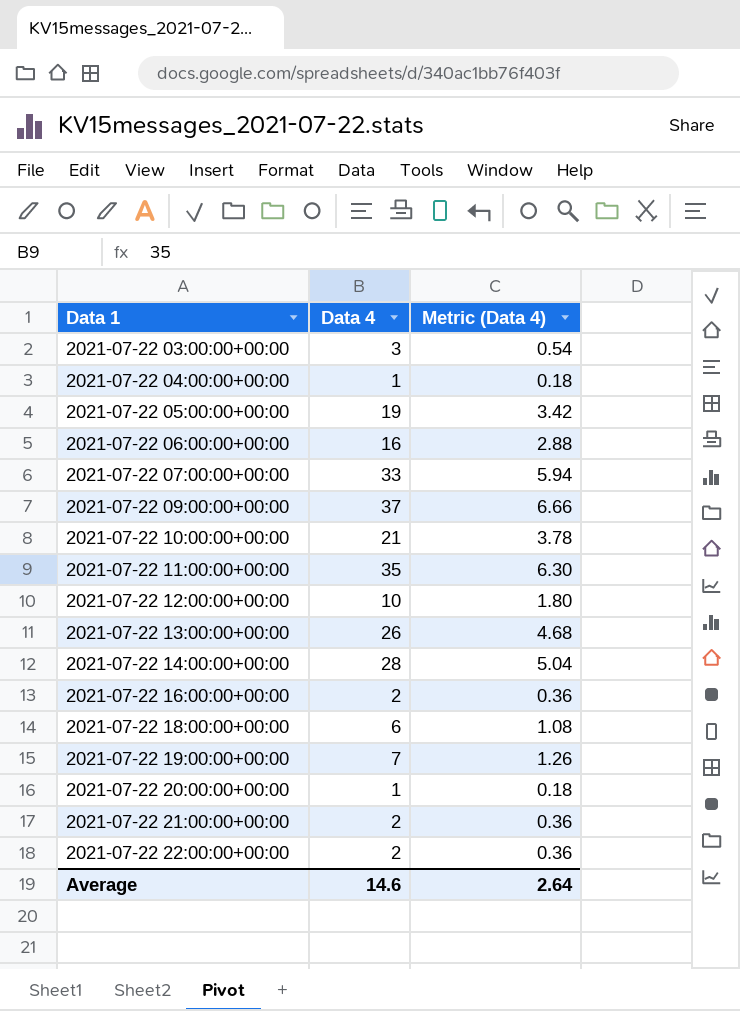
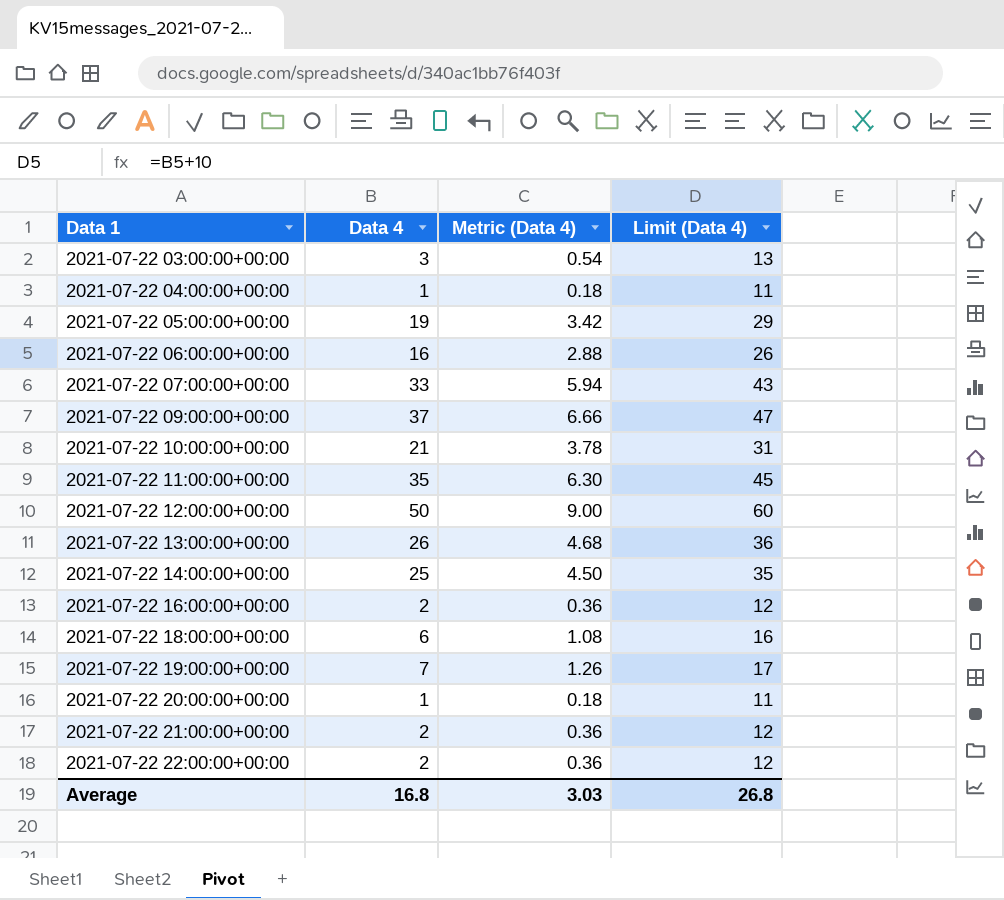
column Limit (Data 4) | formula: none -> [Data 4] + 10
2021-07-22 12:00:00+00:00 | Data 4: 10 -> 50
2021-07-22 12:00:00+00:00 | Metric (Data 4): 1.80 -> 9.00
2021-07-22 14:00:00+00:00 | Data 4: 28 -> 25
2021-07-22 14:00:00+00:00 | Metric (Data 4): 5.04 -> 4.50
Average | Data 4: 14.6 -> 16.8
Average | Metric (Data 4): 2.64 -> 3.03

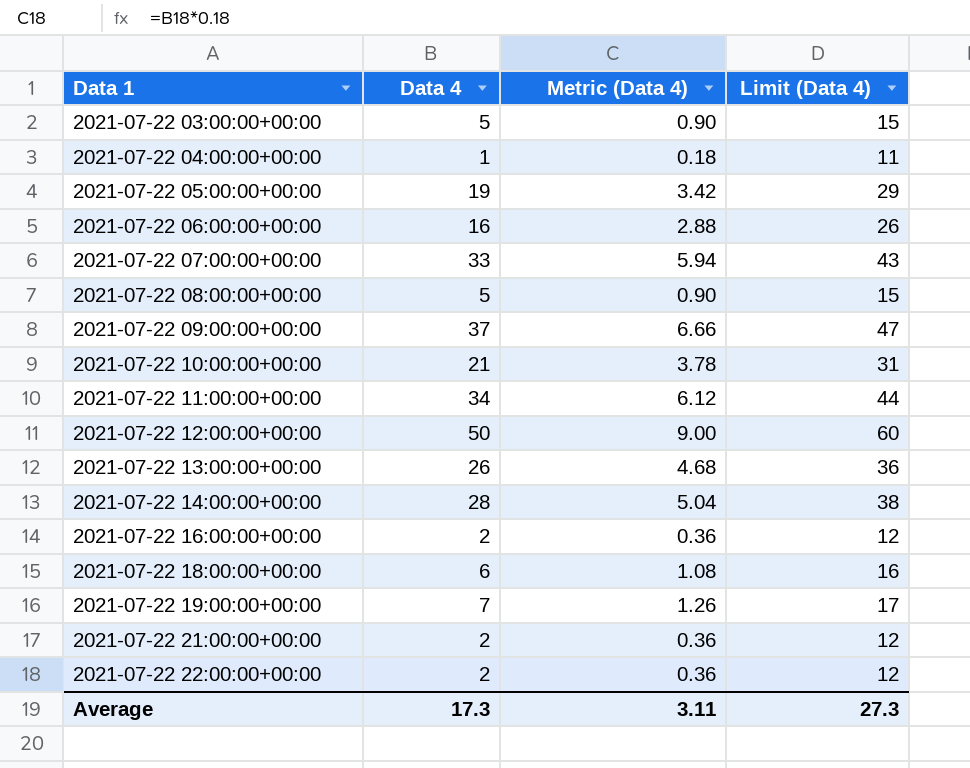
row 2021-07-22 20:00:00+00:00: 1 | 0.18 | 11 -> none
2021-07-22 03:00:00+00:00 | Data 4: 3 -> 5
2021-07-22 03:00:00+00:00 | Metric (Data 4): 0.54 -> 0.90
2021-07-22 03:00:00+00:00 | Limit (Data 4): 13 -> 15
row 2021-07-22 08:00:00+00:00: none -> 5 | 0.90 | 15
2021-07-22 11:00:00+00:00 | Data 4: 35 -> 34
2021-07-22 11:00:00+00:00 | Metric (Data 4): 6.30 -> 6.12
2021-07-22 11:00:00+00:00 | Limit (Data 4): 45 -> 44
2021-07-22 14:00:00+00:00 | Data 4: 25 -> 28
2021-07-22 14:00:00+00:00 | Metric (Data 4): 4.50 -> 5.04
2021-07-22 14:00:00+00:00 | Limit (Data 4): 35 -> 38
Average | Data 4: 16.8 -> 17.3
Average | Metric (Data 4): 3.03 -> 3.11
Average | Limit (Data 4): 26.8 -> 27.3

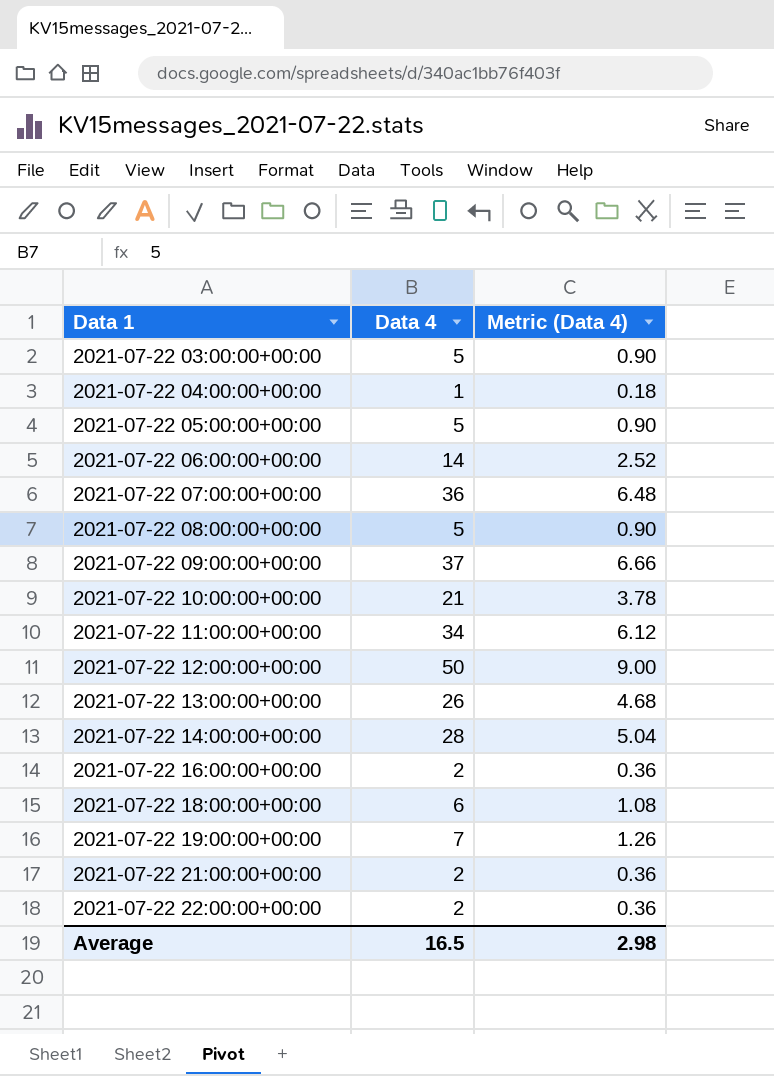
column Limit (Data 4) | formula: [Data 4] + 10 -> none
2021-07-22 05:00:00+00:00 | Data 4: 19 -> 5
2021-07-22 05:00:00+00:00 | Metric (Data 4): 3.42 -> 0.90
2021-07-22 06:00:00+00:00 | Data 4: 16 -> 14
2021-07-22 06:00:00+00:00 | Metric (Data 4): 2.88 -> 2.52
2021-07-22 07:00:00+00:00 | Data 4: 33 -> 36
2021-07-22 07:00:00+00:00 | Metric (Data 4): 5.94 -> 6.48
Average | Data 4: 17.3 -> 16.5
Average | Metric (Data 4): 3.11 -> 2.98

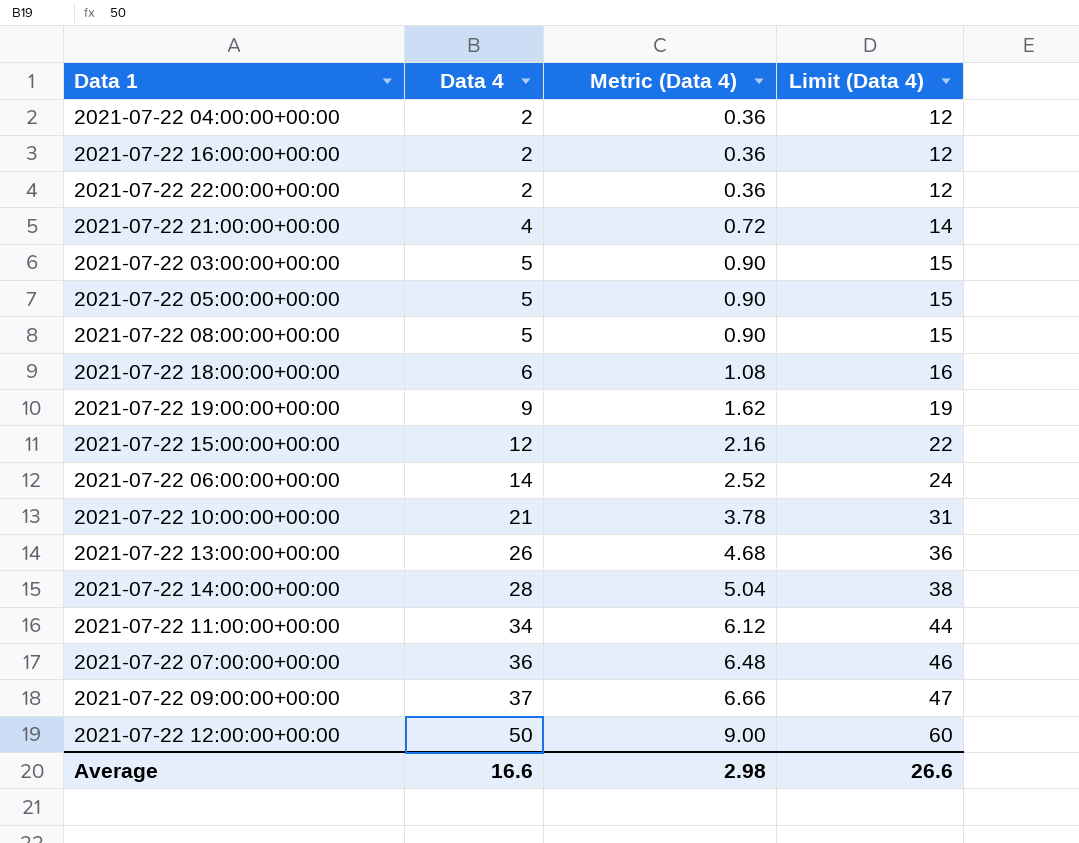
row order: Data 1 ascending -> Data 4 ascending
column Limit (Data 4) | formula: none -> [Data 4] + 10
2021-07-22 04:00:00+00:00 | Data 4: 1 -> 2
2021-07-22 04:00:00+00:00 | Metric (Data 4): 0.18 -> 0.36
2021-07-22 21:00:00+00:00 | Data 4: 2 -> 4
2021-07-22 21:00:00+00:00 | Metric (Data 4): 0.36 -> 0.72
2021-07-22 19:00:00+00:00 | Data 4: 7 -> 9
2021-07-22 19:00:00+00:00 | Metric (Data 4): 1.26 -> 1.62
row 2021-07-22 15:00:00+00:00: none -> 12 | 2.16 | 22
Average | Data 4: 16.5 -> 16.6

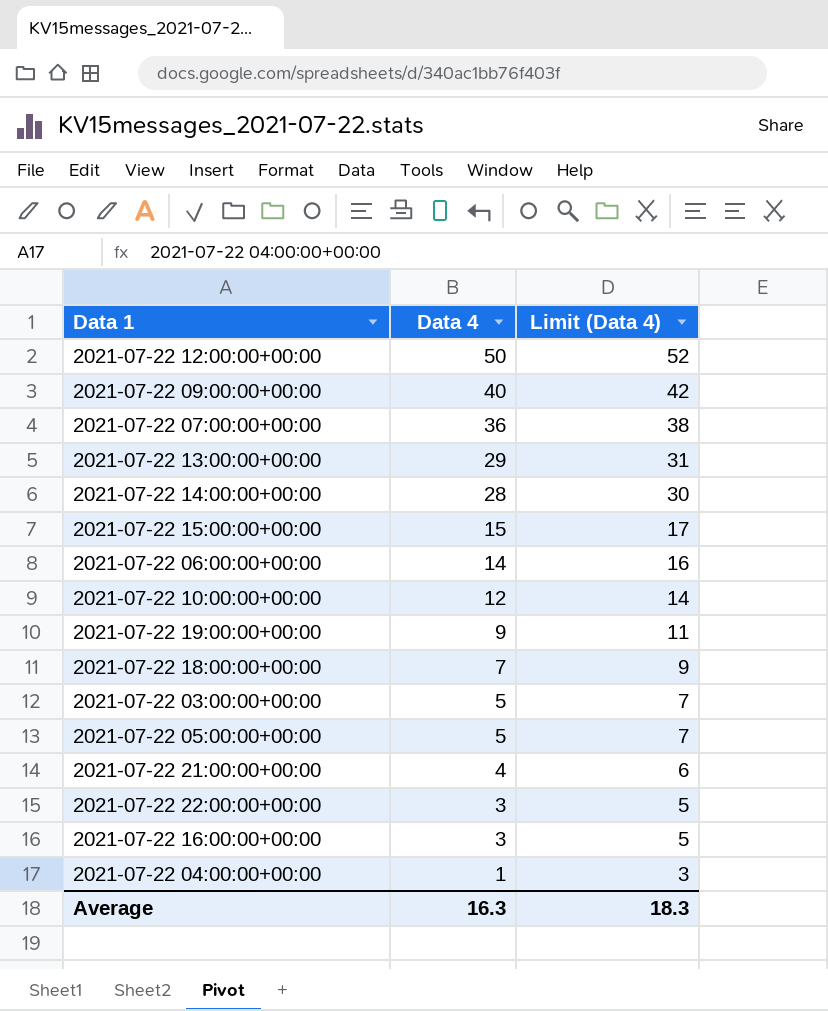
row order: Data 4 ascending -> Data 4 descending
column Metric (Data 4) | formula: [Data 4] * 0.18 -> none
column Limit (Data 4) | formula: [Data 4] + 10 -> [Data 4] + 2
row 2021-07-22 08:00:00+00:00: 5 | 0.90 | 15 -> none
row 2021-07-22 11:00:00+00:00: 34 | 6.12 | 44 -> none
2021-07-22 09:00:00+00:00 | Data 4: 37 -> 40
2021-07-22 13:00:00+00:00 | Data 4: 26 -> 29
2021-07-22 15:00:00+00:00 | Data 4: 12 -> 15
2021-07-22 10:00:00+00:00 | Data 4: 21 -> 12
2021-07-22 18:00:00+00:00 | Data 4: 6 -> 7
2021-07-22 22:00:00+00:00 | Data 4: 2 -> 3
2021-07-22 16:00:00+00:00 | Data 4: 2 -> 3
2021-07-22 04:00:00+00:00 | Data 4: 2 -> 1
Average | Data 4: 16.6 -> 16.3
Average | Limit (Data 4): 26.6 -> 18.3

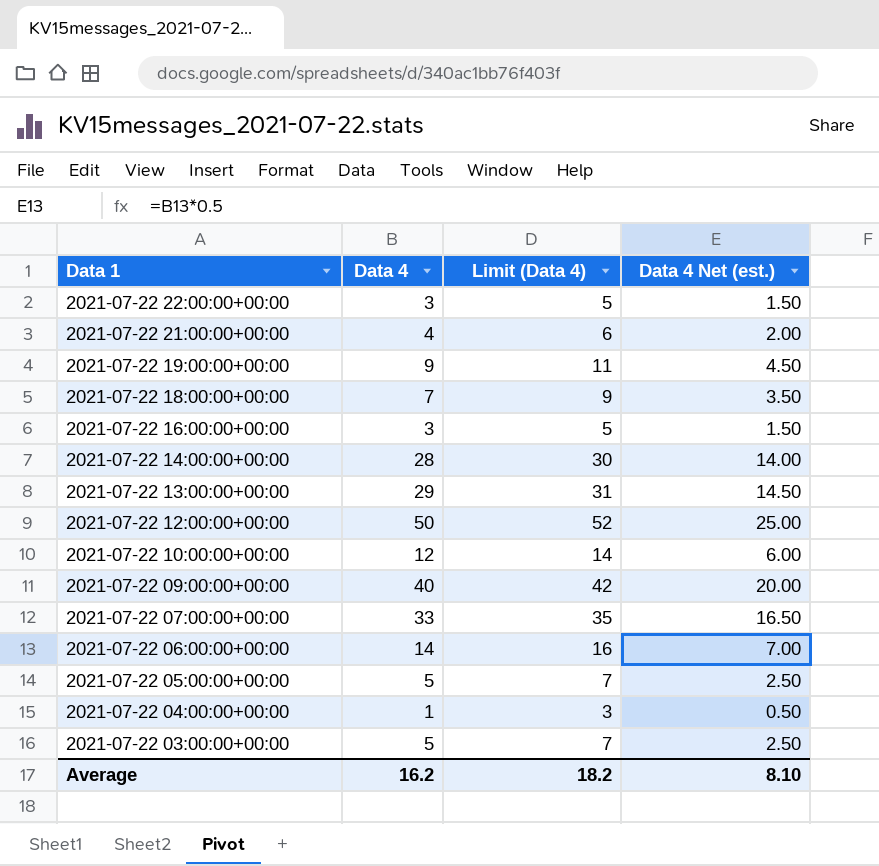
row order: Data 4 descending -> Data 1 descending
column Data 4 Net (est.) | formula: none -> [Data 4] * 0.5
row 2021-07-22 15:00:00+00:00: 15 | 17 -> none
2021-07-22 07:00:00+00:00 | Data 4: 36 -> 33
2021-07-22 07:00:00+00:00 | Limit (Data 4): 38 -> 35
Average | Data 4: 16.3 -> 16.2
Average | Limit (Data 4): 18.3 -> 18.2

